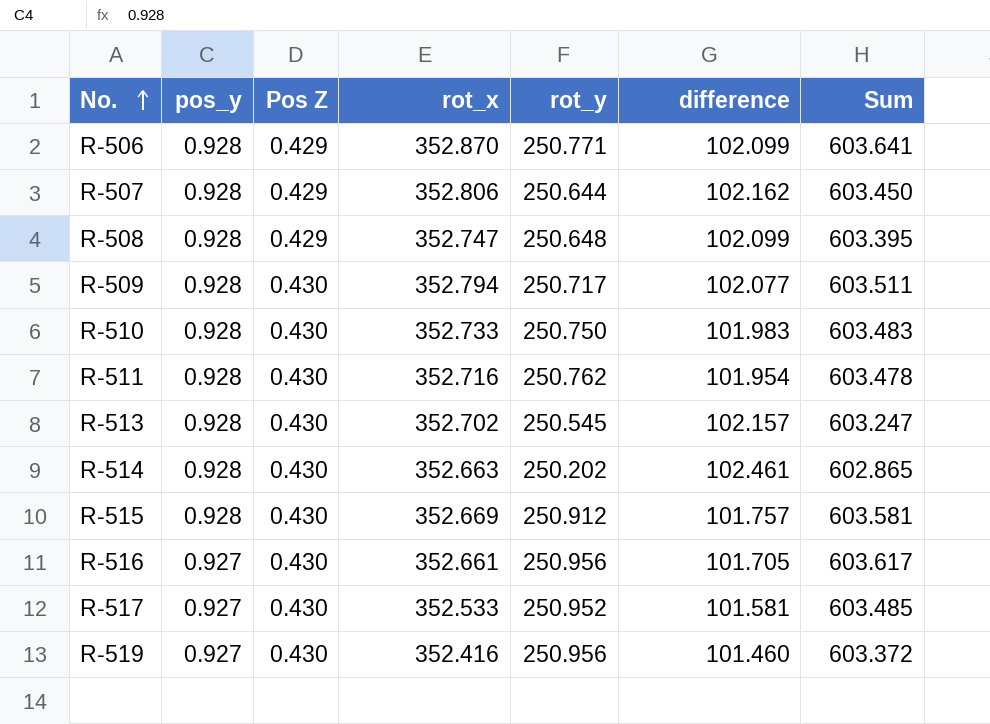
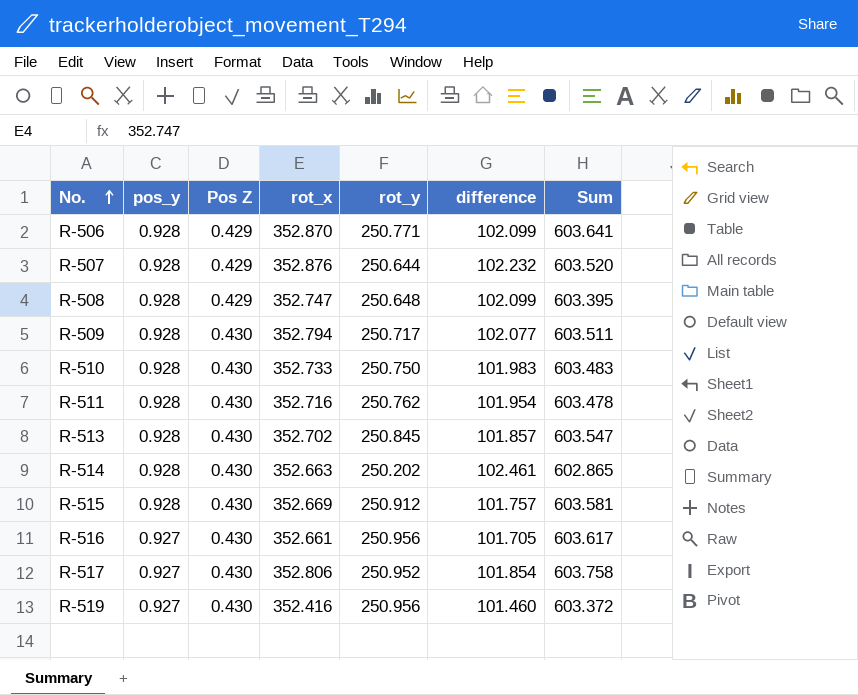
R-507 | rot_x: 352.806 -> 352.876
R-507 | difference: 102.162 -> 102.232
R-507 | Sum: 603.450 -> 603.520
R-513 | rot_y: 250.545 -> 250.845
R-513 | difference: 102.157 -> 101.857
R-513 | Sum: 603.247 -> 603.547
R-517 | rot_x: 352.533 -> 352.806
R-517 | difference: 101.581 -> 101.854
R-517 | Sum: 603.485 -> 603.758

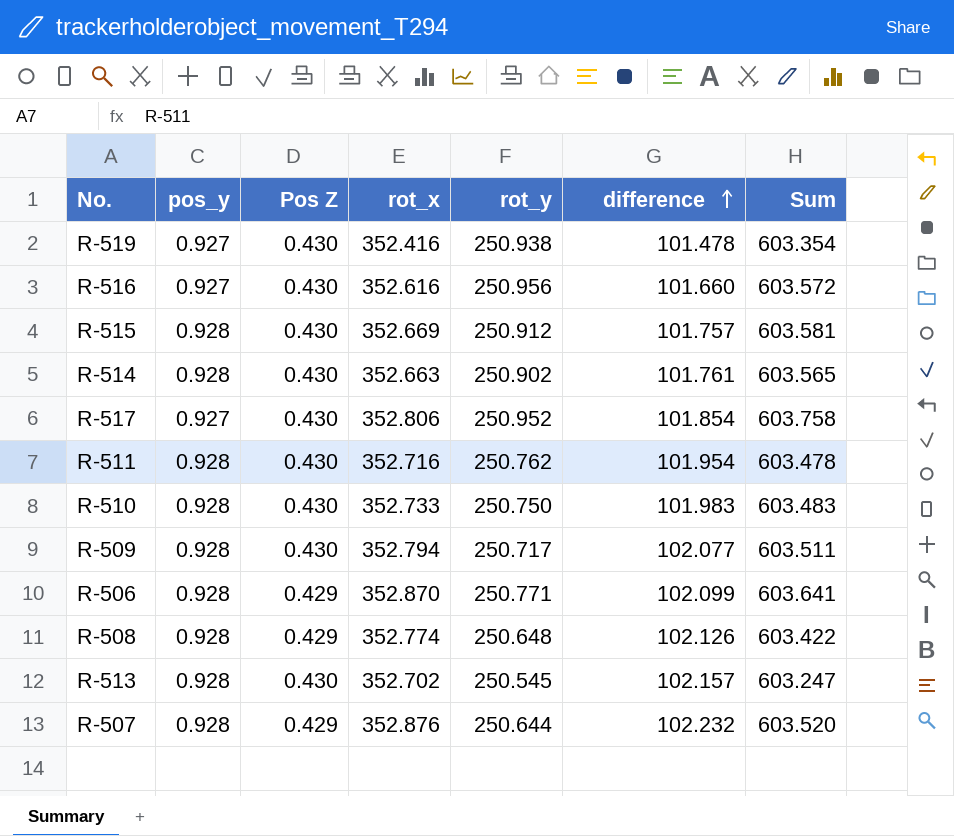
row order: No. ascending -> difference ascending
R-519 | rot_y: 250.956 -> 250.938
R-519 | difference: 101.460 -> 101.478
R-519 | Sum: 603.372 -> 603.354
R-516 | rot_x: 352.661 -> 352.616
R-516 | difference: 101.705 -> 101.660
R-516 | Sum: 603.617 -> 603.572
R-514 | rot_y: 250.202 -> 250.902
R-514 | difference: 102.461 -> 101.761
R-514 | Sum: 602.865 -> 603.565
R-508 | rot_x: 352.747 -> 352.774
R-508 | difference: 102.099 -> 102.126
R-508 | Sum: 603.395 -> 603.422
R-513 | rot_y: 250.845 -> 250.545
R-513 | difference: 101.857 -> 102.157
R-513 | Sum: 603.547 -> 603.247

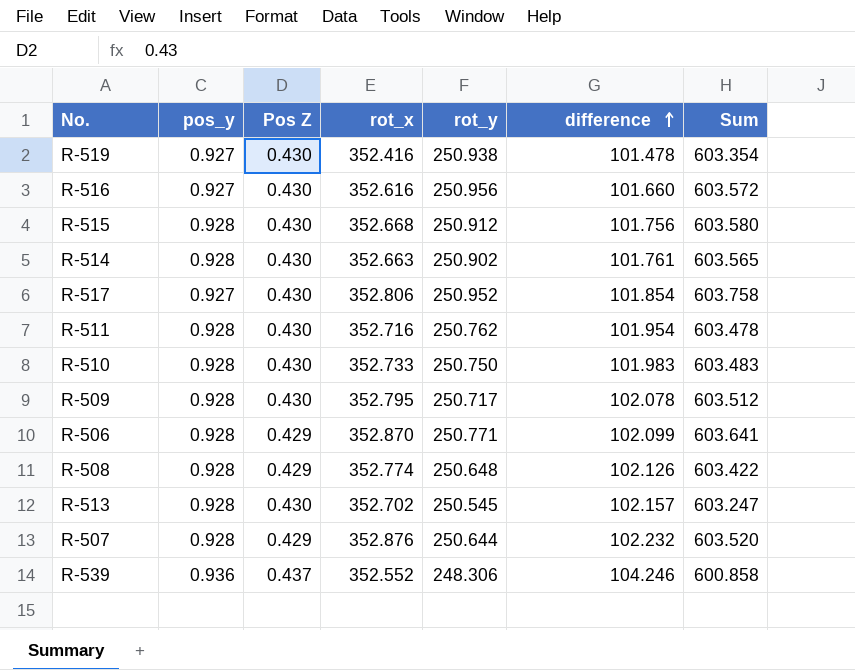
R-515 | rot_x: 352.669 -> 352.668
R-515 | difference: 101.757 -> 101.756
R-515 | Sum: 603.581 -> 603.580
R-509 | rot_x: 352.794 -> 352.795
R-509 | difference: 102.077 -> 102.078
R-509 | Sum: 603.511 -> 603.512
row R-539: none -> 0.936 | 0.437 | 352.552 | 248.306 | 104.246 | 600.858

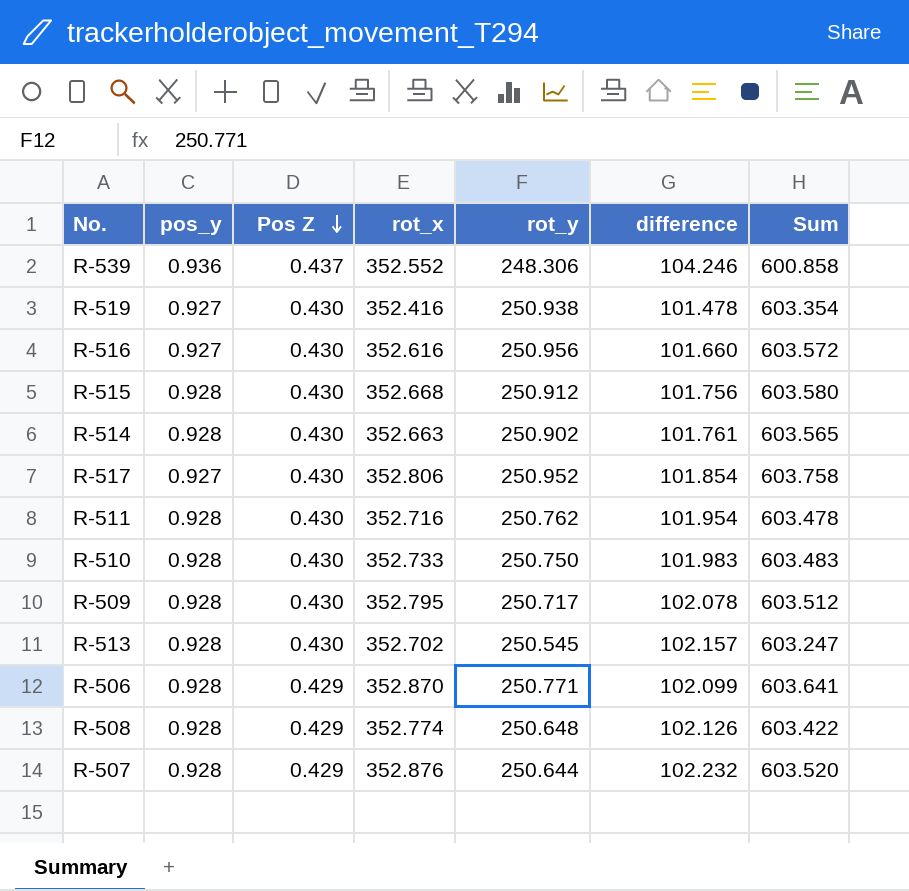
row order: difference ascending -> Pos Z descending

